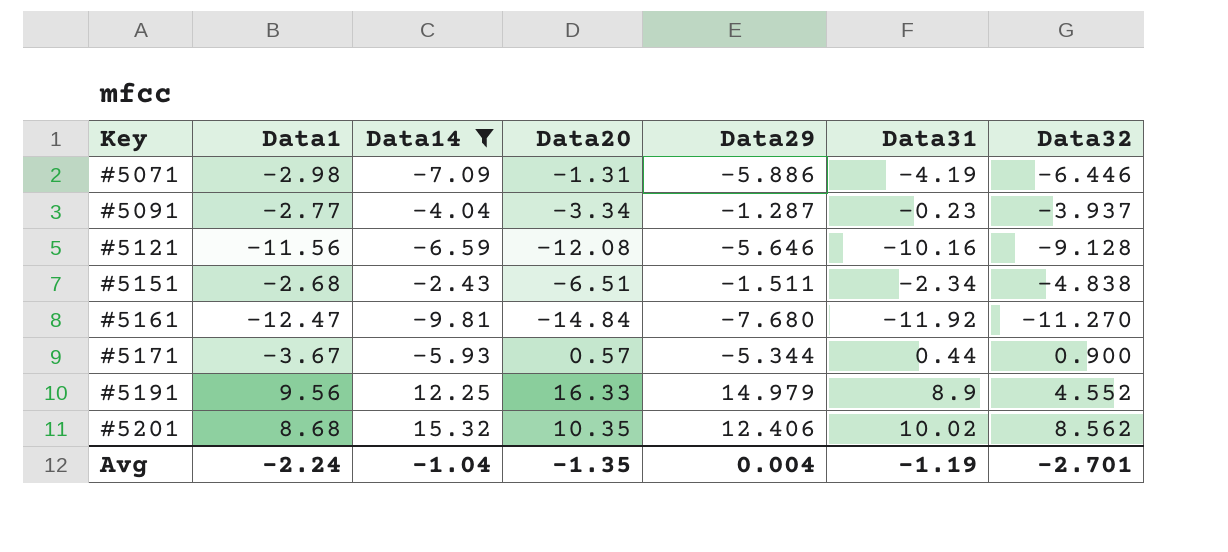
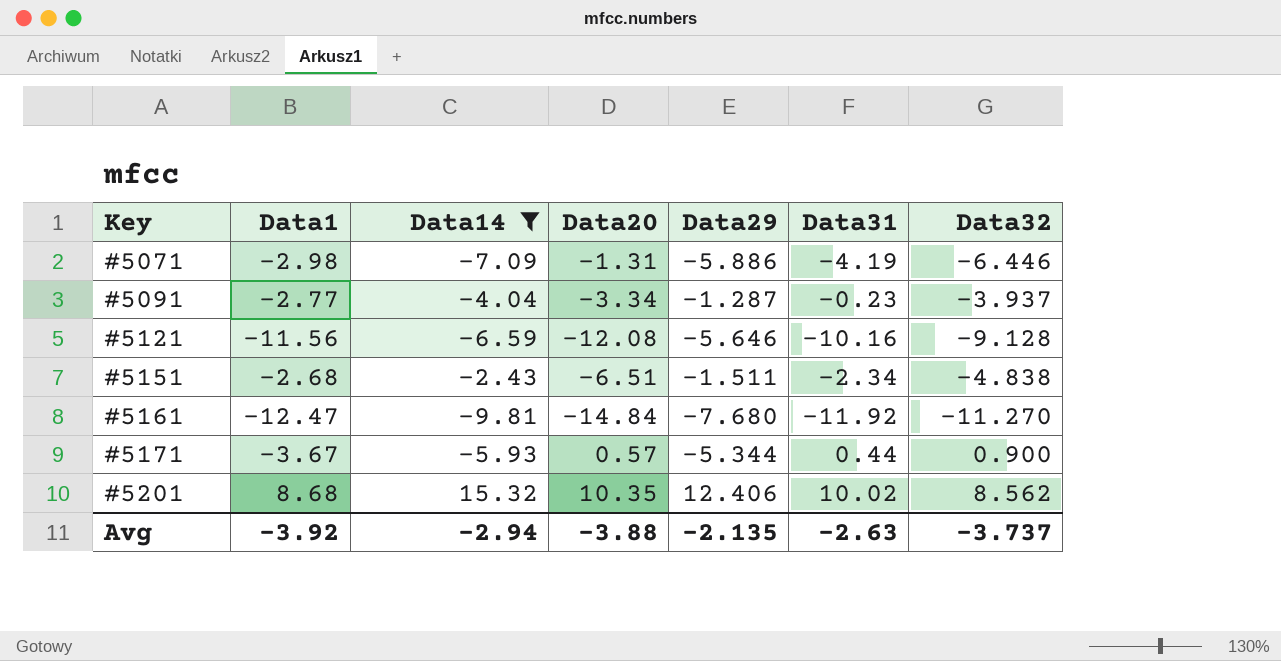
row #5191: 9.56 | 12.25 | 16.33 | 14.979 | 8.9 | 4.552 -> none
Avg | Data1: -2.24 -> -3.92
Avg | Data14: -1.04 -> -2.94
Avg | Data20: -1.35 -> -3.88
Avg | Data29: 0.004 -> -2.135
Avg | Data31: -1.19 -> -2.63
Avg | Data32: -2.701 -> -3.737

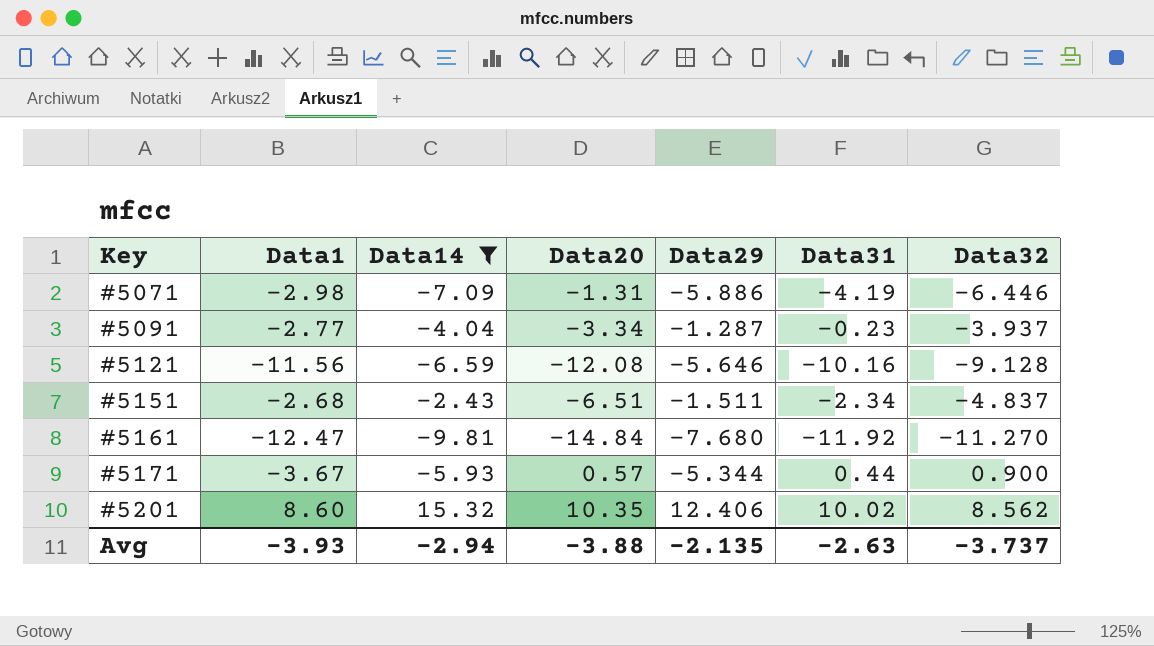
#5151 | Data32: -4.838 -> -4.837
#5201 | Data1: 8.68 -> 8.60
Avg | Data1: -3.92 -> -3.93

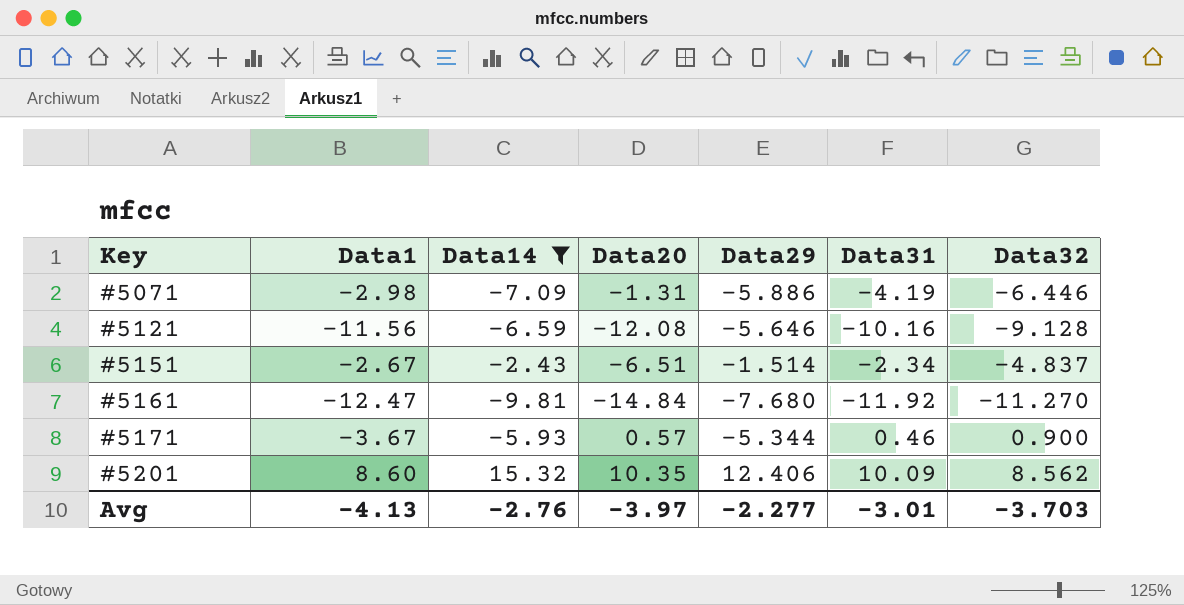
row #5091: -2.77 | -4.04 | -3.34 | -1.287 | -0.23 | -3.937 -> none
#5151 | Data1: -2.68 -> -2.67
#5151 | Data29: -1.511 -> -1.514
#5171 | Data31: 0.44 -> 0.46
#5201 | Data31: 10.02 -> 10.09
Avg | Data1: -3.93 -> -4.13
Avg | Data14: -2.94 -> -2.76
Avg | Data20: -3.88 -> -3.97
Avg | Data29: -2.135 -> -2.277
Avg | Data31: -2.63 -> -3.01
Avg | Data32: -3.737 -> -3.703

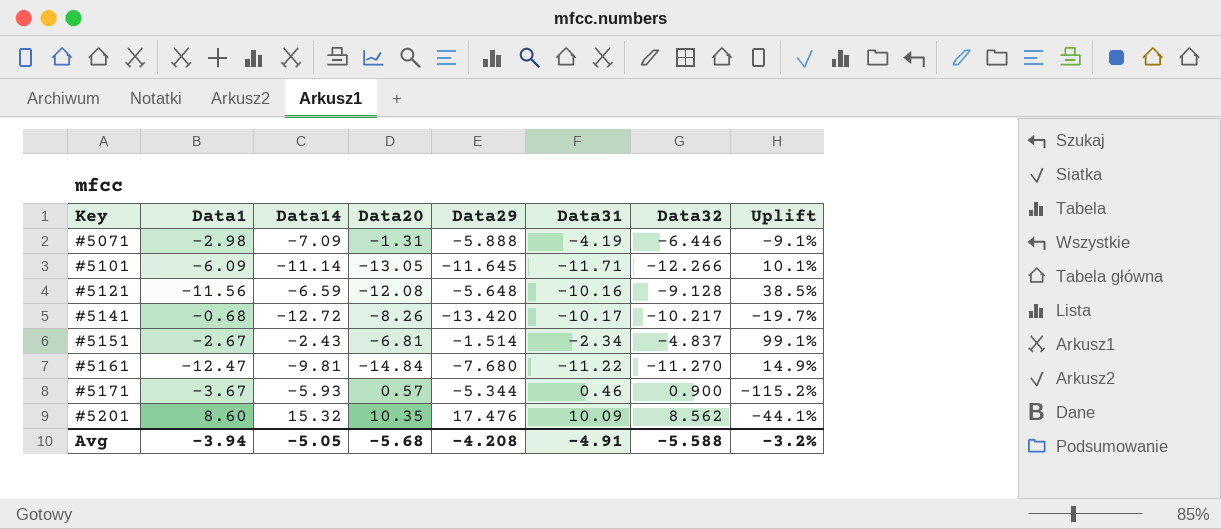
filter: Data14 >= -9.81 -> none
column Uplift | formula: none -> ([Data32] - [Data14]) / [Data14]
#5071 | Data29: -5.886 -> -5.888
#5121 | Data29: -5.646 -> -5.648
#5151 | Data20: -6.51 -> -6.81
#5161 | Data31: -11.92 -> -11.22
#5201 | Data29: 12.406 -> 17.476
Avg | Data1: -4.13 -> -3.94
Avg | Data14: -2.76 -> -5.05
Avg | Data20: -3.97 -> -5.68
Avg | Data29: -2.277 -> -4.208
Avg | Data31: -3.01 -> -4.91
Avg | Data32: -3.703 -> -5.588

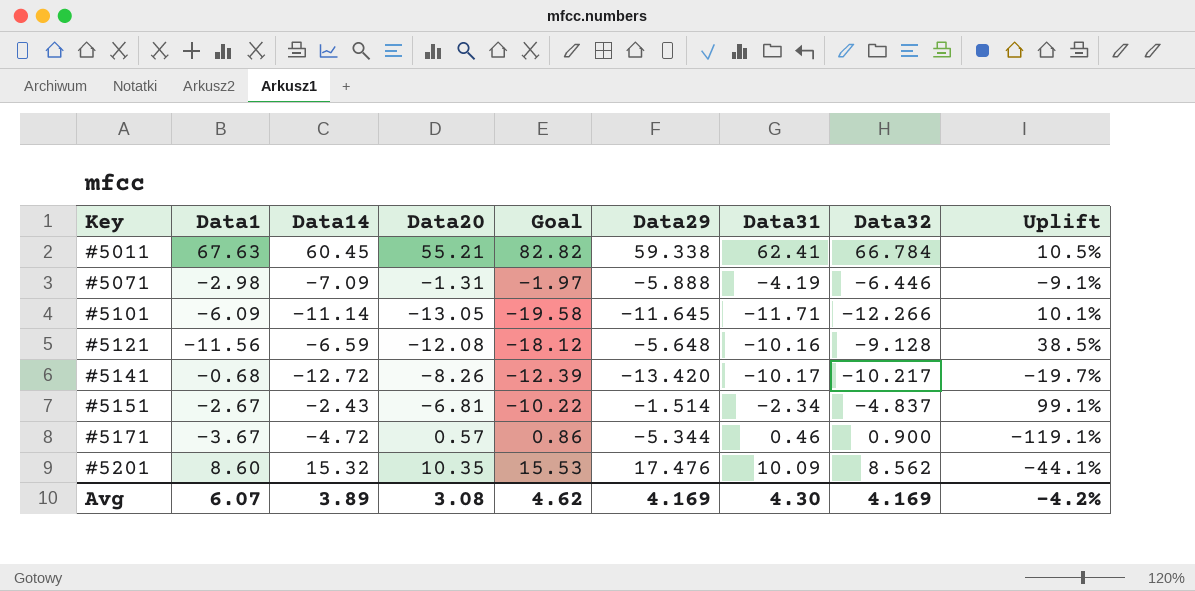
column Goal | formula: none -> [Data20] * 1.5
row #5161: -12.47 | -9.81 | -14.84 | -7.680 | -11.22 | -11.270 | 14.9% -> none
row #5011: none -> 67.63 | 60.45 | 55.21 | 82.82 | 59.338 | 62.41 | 66.784 | 10.5%
#5171 | Data14: -5.93 -> -4.72
#5171 | Uplift: -115.2% -> -119.1%
Avg | Data1: -3.94 -> 6.07
Avg | Data14: -5.05 -> 3.89
Avg | Data20: -5.68 -> 3.08
Avg | Data29: -4.208 -> 4.169
Avg | Data31: -4.91 -> 4.30
Avg | Data32: -5.588 -> 4.169
Avg | Uplift: -3.2% -> -4.2%

